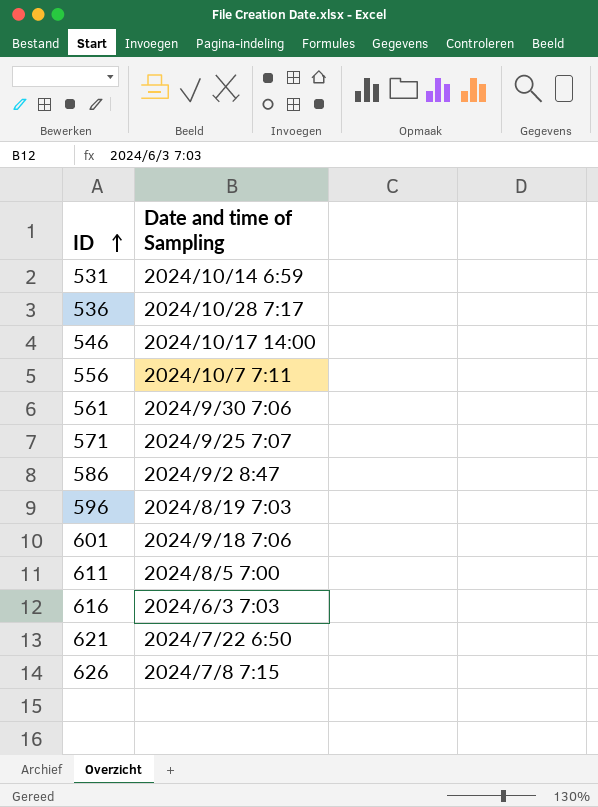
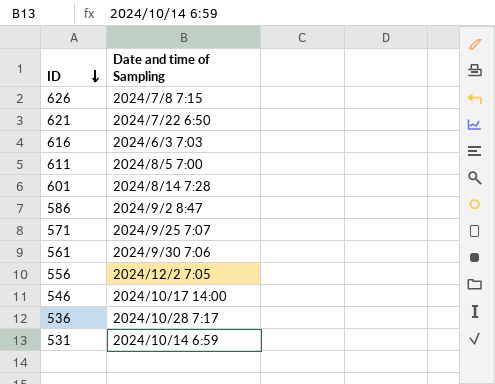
row order: ID ascending -> ID descending
row 596: 2024/8/19 7:03 -> none
601 | Date and time of Sampling: 2024/9/18 7:06 -> 2024/8/14 7:28
556 | Date and time of Sampling: 2024/10/7 7:11 -> 2024/12/2 7:05

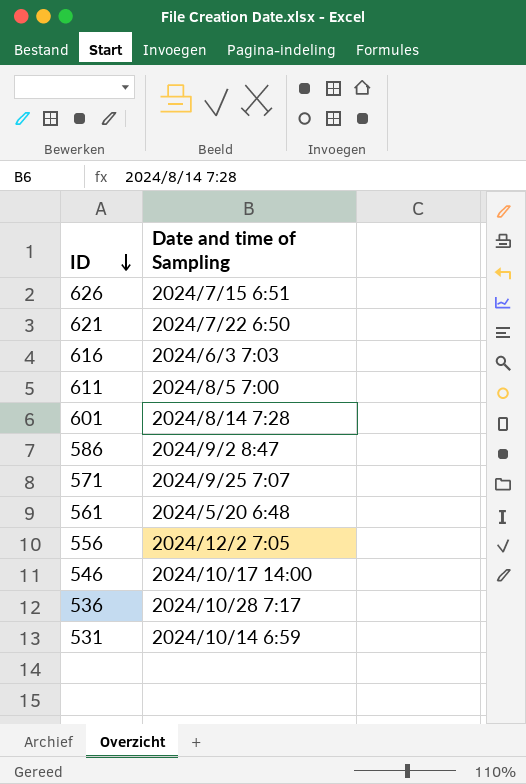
626 | Date and time of Sampling: 2024/7/8 7:15 -> 2024/7/15 6:51
561 | Date and time of Sampling: 2024/9/30 7:06 -> 2024/5/20 6:48

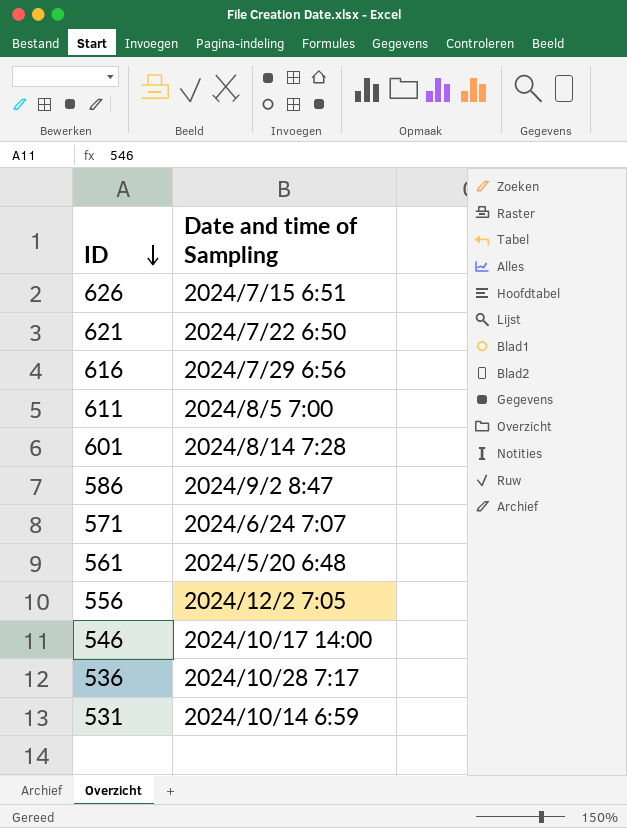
616 | Date and time of Sampling: 2024/6/3 7:03 -> 2024/7/29 6:56
571 | Date and time of Sampling: 2024/9/25 7:07 -> 2024/6/24 7:07

